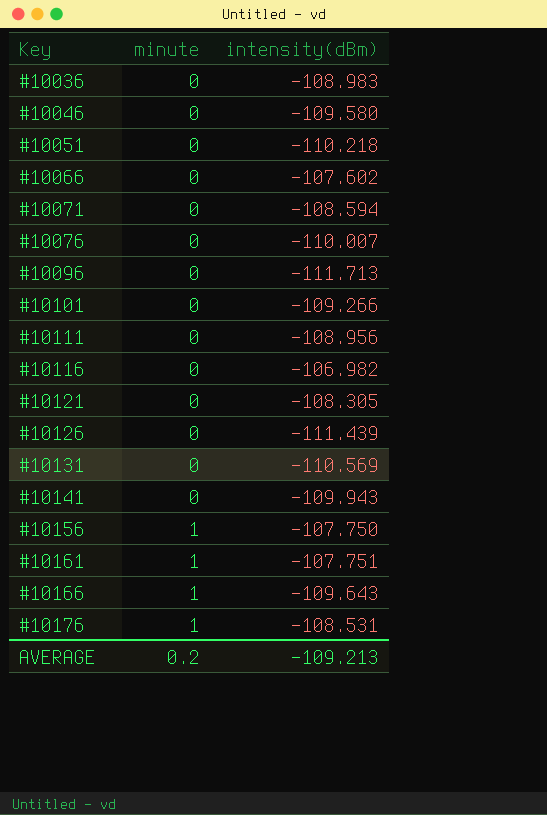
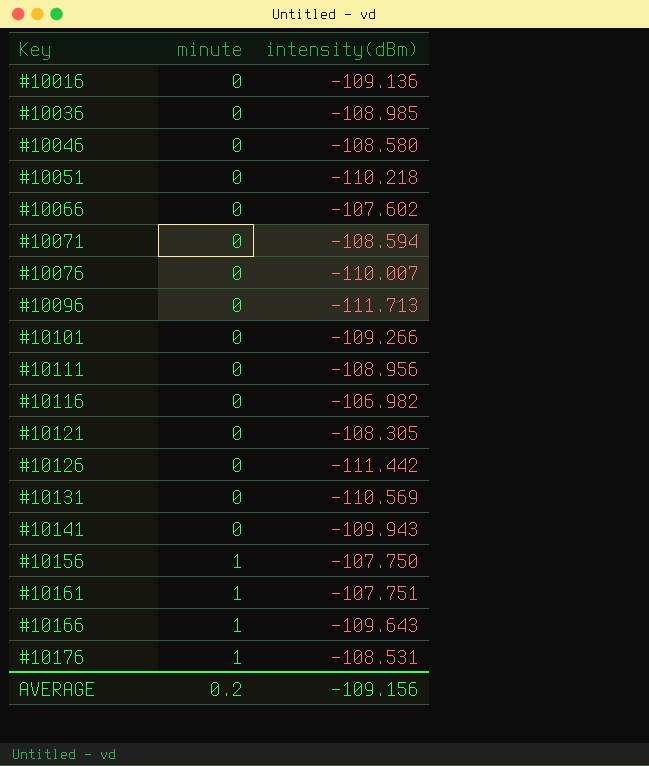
row #10016: none -> 0 | -109.136
#10036 | intensity(dBm): -108.983 -> -108.985
#10046 | intensity(dBm): -109.580 -> -108.580
#10126 | intensity(dBm): -111.439 -> -111.442
AVERAGE | intensity(dBm): -109.213 -> -109.156

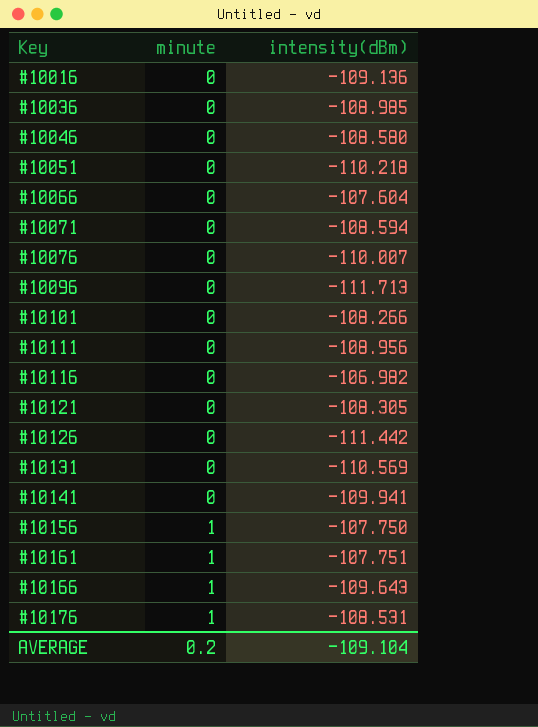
#10066 | intensity(dBm): -107.602 -> -107.604
#10101 | intensity(dBm): -109.266 -> -108.266
#10141 | intensity(dBm): -109.943 -> -109.941
AVERAGE | intensity(dBm): -109.156 -> -109.104

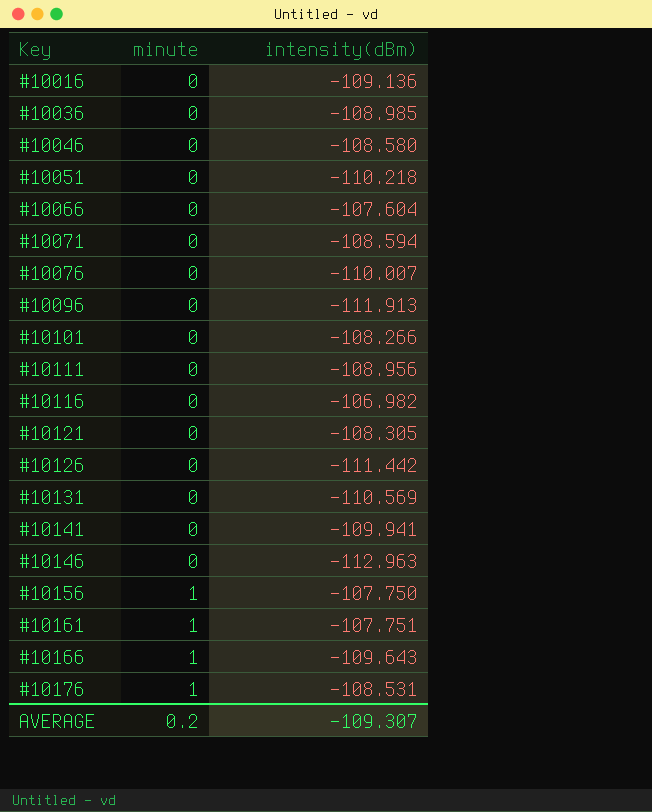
#10096 | intensity(dBm): -111.713 -> -111.913
row #10146: none -> 0 | -112.963
AVERAGE | intensity(dBm): -109.104 -> -109.307

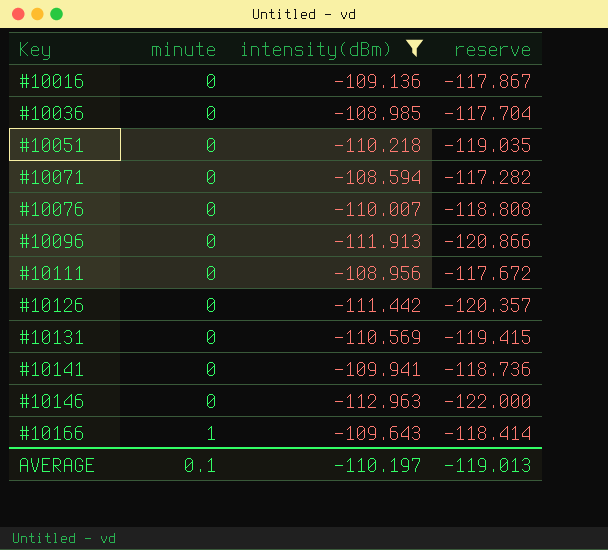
filter: none -> intensity(dBm) <= -108.594
column reserve | formula: none -> [intensity(dBm)] * 1.08
AVERAGE | minute: 0.2 -> 0.1
AVERAGE | intensity(dBm): -109.307 -> -110.197

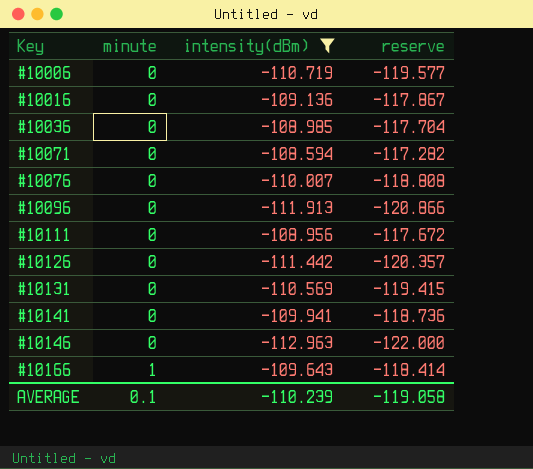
row #10051: 0 | -110.218 | -119.035 -> none
row #10006: none -> 0 | -110.719 | -119.577
AVERAGE | intensity(dBm): -110.197 -> -110.239
AVERAGE | reserve: -119.013 -> -119.058

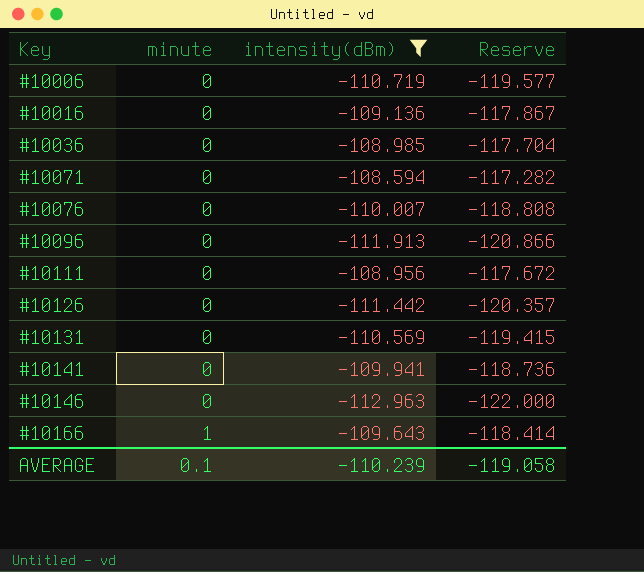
column name: reserve -> Reserve

